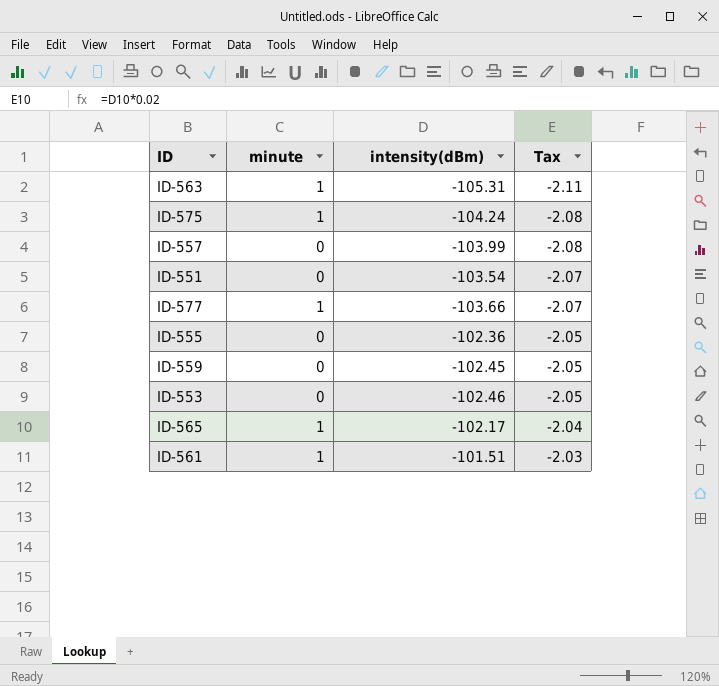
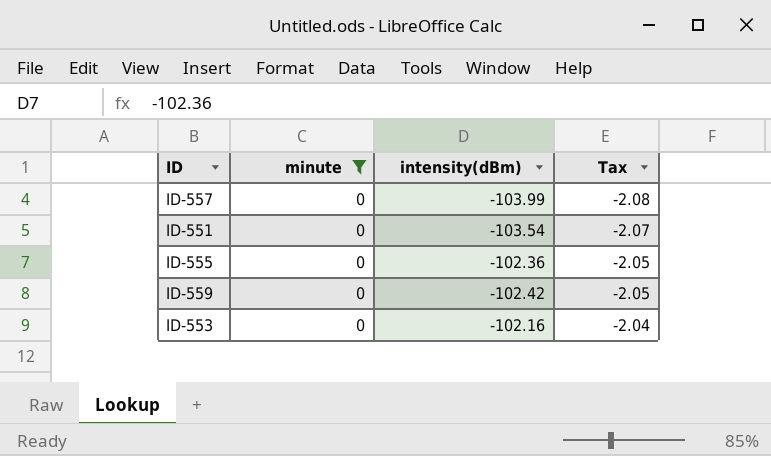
filter: none -> minute = 0
ID-559 | intensity(dBm): -102.45 -> -102.42
ID-553 | intensity(dBm): -102.46 -> -102.16
ID-553 | Tax: -2.05 -> -2.04

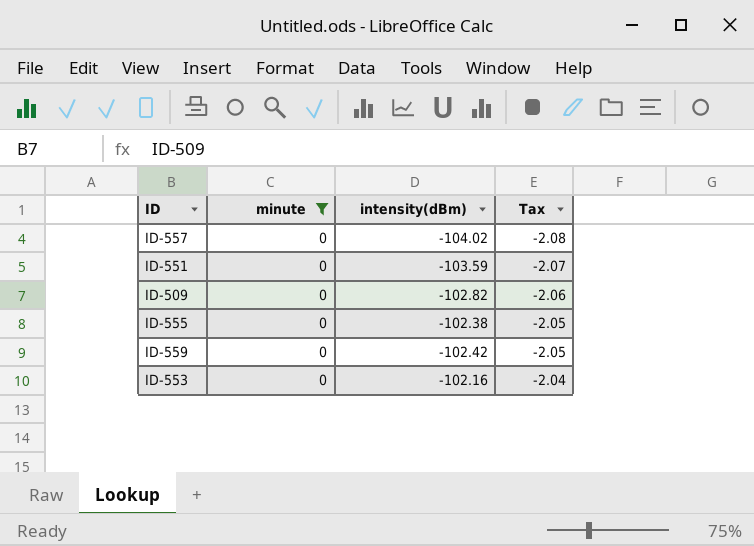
ID-557 | intensity(dBm): -103.99 -> -104.02
ID-551 | intensity(dBm): -103.54 -> -103.59
row ID-509: none -> 0 | -102.82 | -2.06
ID-555 | intensity(dBm): -102.36 -> -102.38

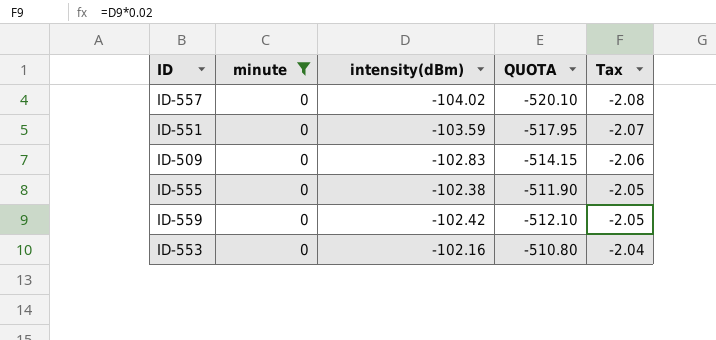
column QUOTA | formula: none -> [intensity(dBm)] * 5
ID-509 | intensity(dBm): -102.82 -> -102.83

